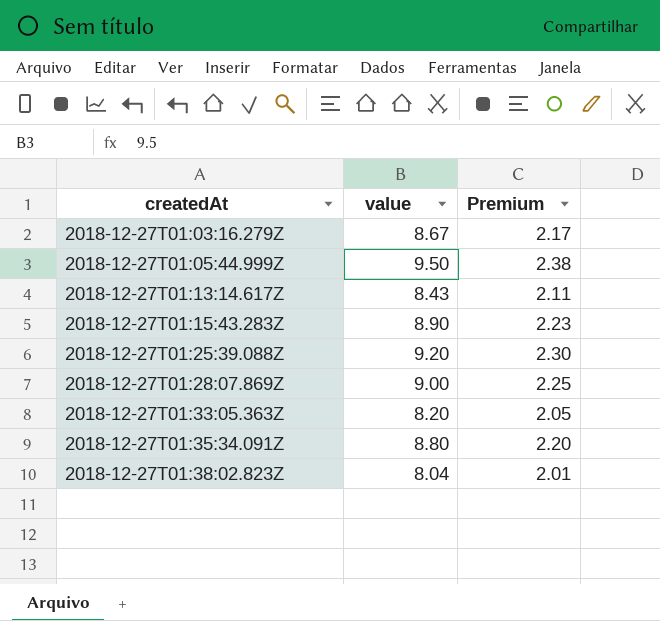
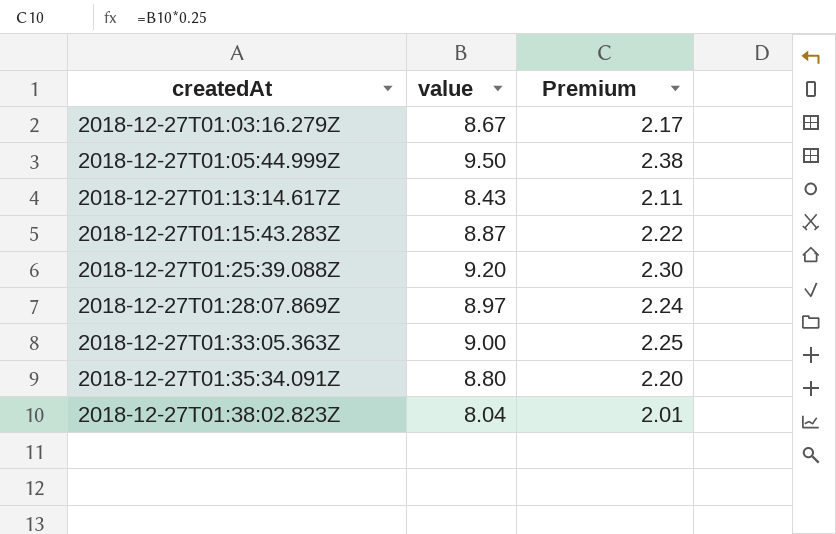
2018-12-27T01:15:43.283Z | value: 8.90 -> 8.87
2018-12-27T01:15:43.283Z | Premium: 2.23 -> 2.22
2018-12-27T01:28:07.869Z | value: 9.00 -> 8.97
2018-12-27T01:28:07.869Z | Premium: 2.25 -> 2.24
2018-12-27T01:33:05.363Z | value: 8.20 -> 9.00
2018-12-27T01:33:05.363Z | Premium: 2.05 -> 2.25

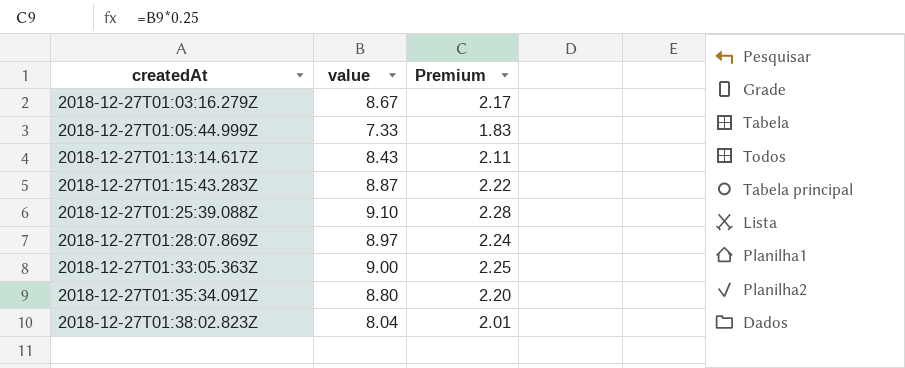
2018-12-27T01:05:44.999Z | value: 9.50 -> 7.33
2018-12-27T01:05:44.999Z | Premium: 2.38 -> 1.83
2018-12-27T01:25:39.088Z | value: 9.20 -> 9.10
2018-12-27T01:25:39.088Z | Premium: 2.30 -> 2.28

